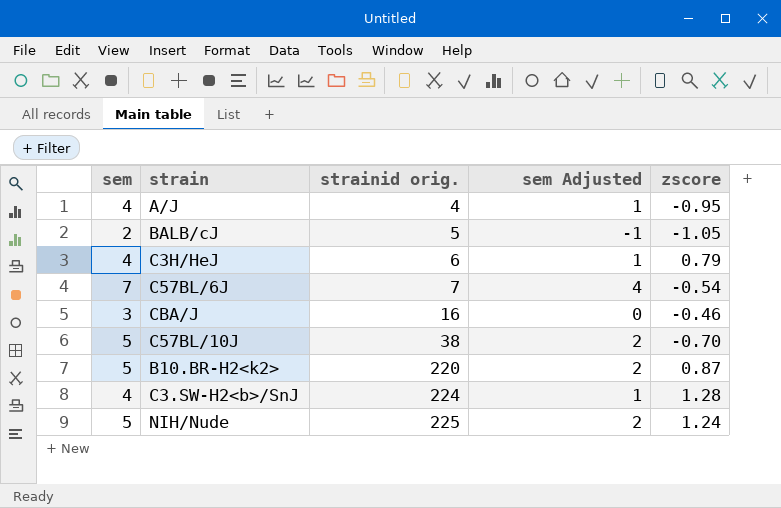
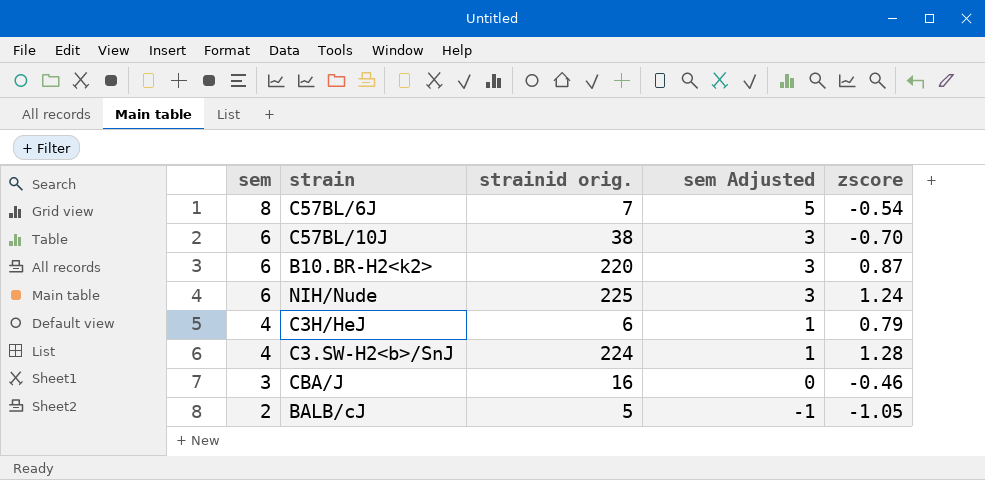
row order: strainid orig. ascending -> sem descending
row A/J: 4 | 4 | 1 | -0.95 -> none
C57BL/6J | sem: 7 -> 8
C57BL/6J | sem Adjusted: 4 -> 5
C57BL/10J | sem: 5 -> 6
C57BL/10J | sem Adjusted: 2 -> 3
B10.BR-H2<k2> | sem: 5 -> 6
B10.BR-H2<k2> | sem Adjusted: 2 -> 3
NIH/Nude | sem: 5 -> 6
NIH/Nude | sem Adjusted: 2 -> 3

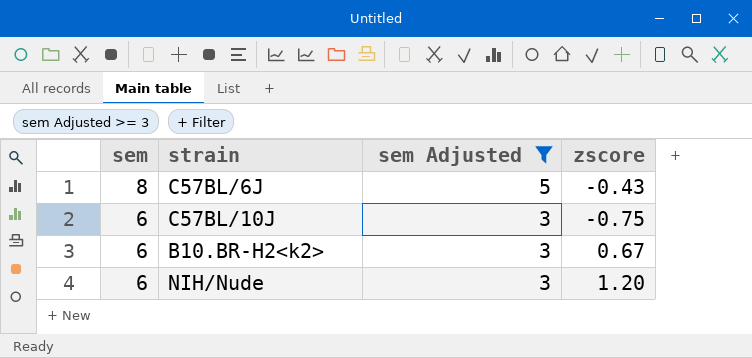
filter: none -> sem Adjusted >= 3
column strainid orig. | position: 3 -> none
C57BL/6J | zscore: -0.54 -> -0.43
C57BL/10J | zscore: -0.70 -> -0.75
B10.BR-H2<k2> | zscore: 0.87 -> 0.67
NIH/Nude | zscore: 1.24 -> 1.20

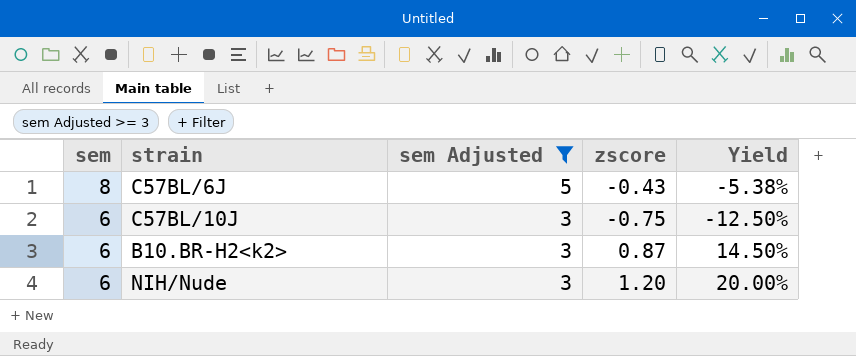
column Yield | formula: none -> [zscore] / [sem]
B10.BR-H2<k2> | zscore: 0.67 -> 0.87

